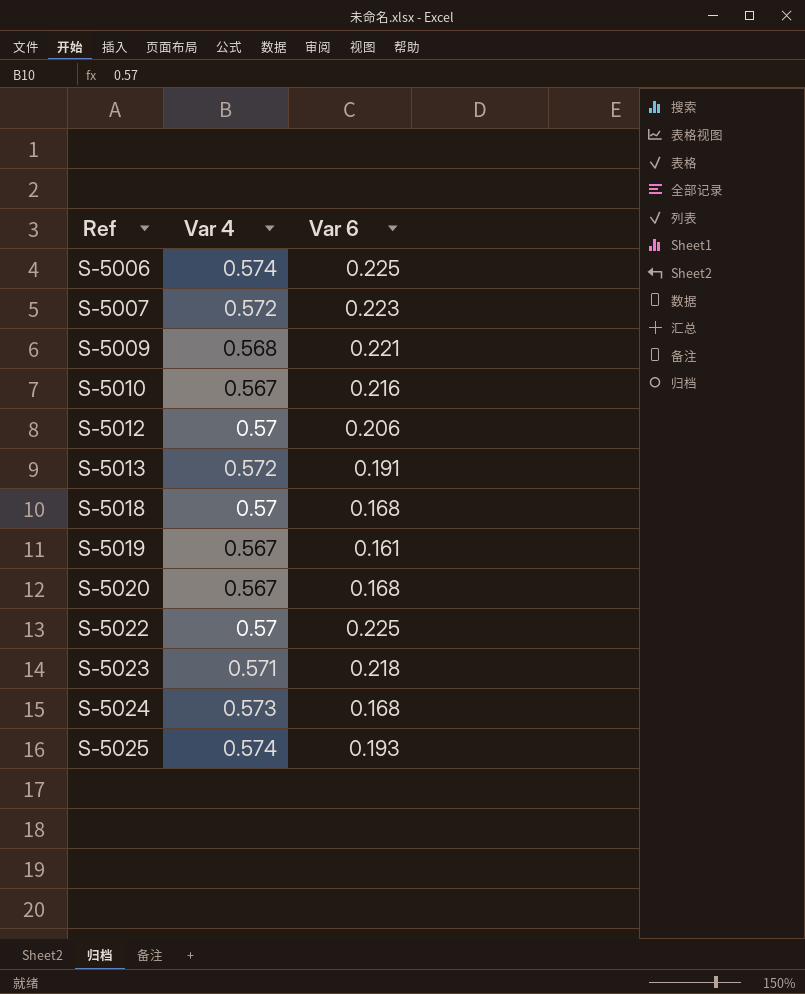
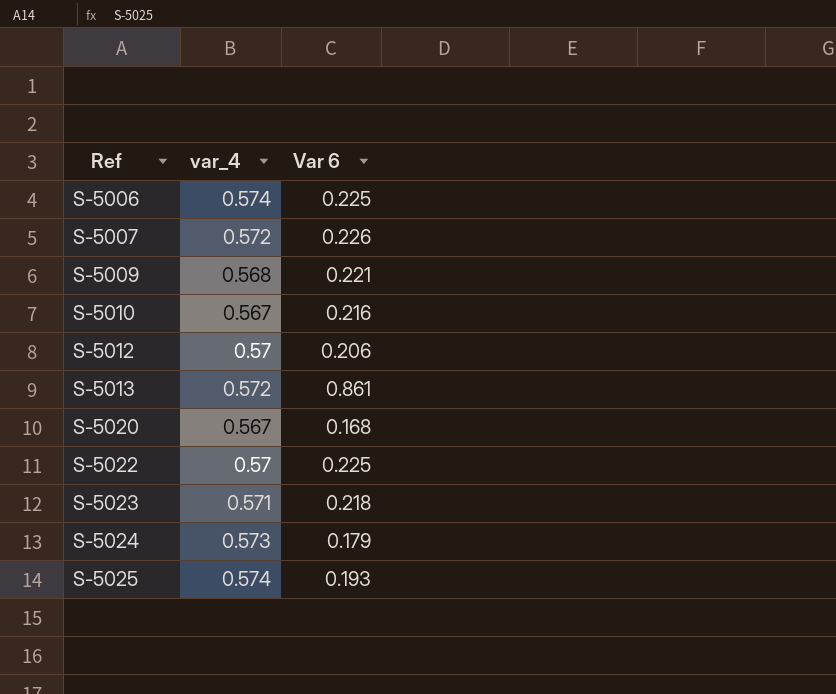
column name: Var 4 -> var_4
row S-5018: 0.57 | 0.168 -> none
row S-5019: 0.567 | 0.161 -> none
S-5007 | Var 6: 0.223 -> 0.226
S-5013 | Var 6: 0.191 -> 0.861
S-5024 | Var 6: 0.168 -> 0.179

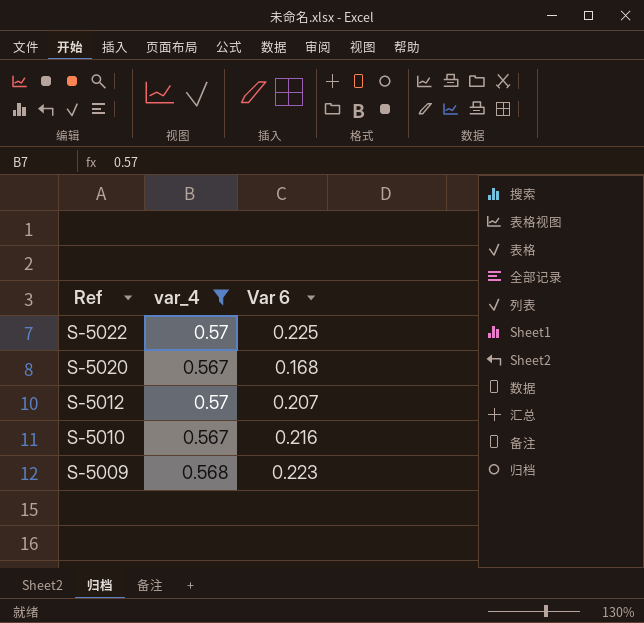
filter: none -> var_4 <= 0.57
row order: Ref ascending -> Ref descending
S-5012 | Var 6: 0.206 -> 0.207
S-5009 | Var 6: 0.221 -> 0.223

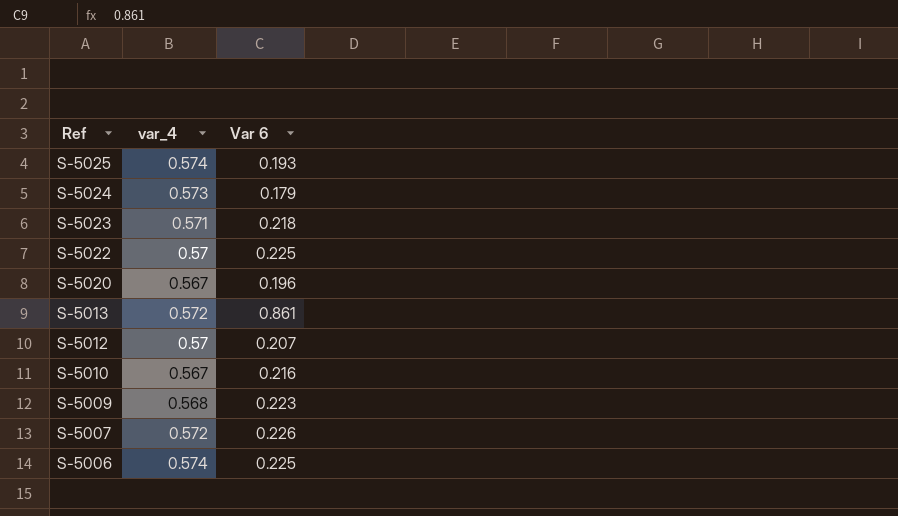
filter: var_4 <= 0.57 -> none
S-5020 | Var 6: 0.168 -> 0.196

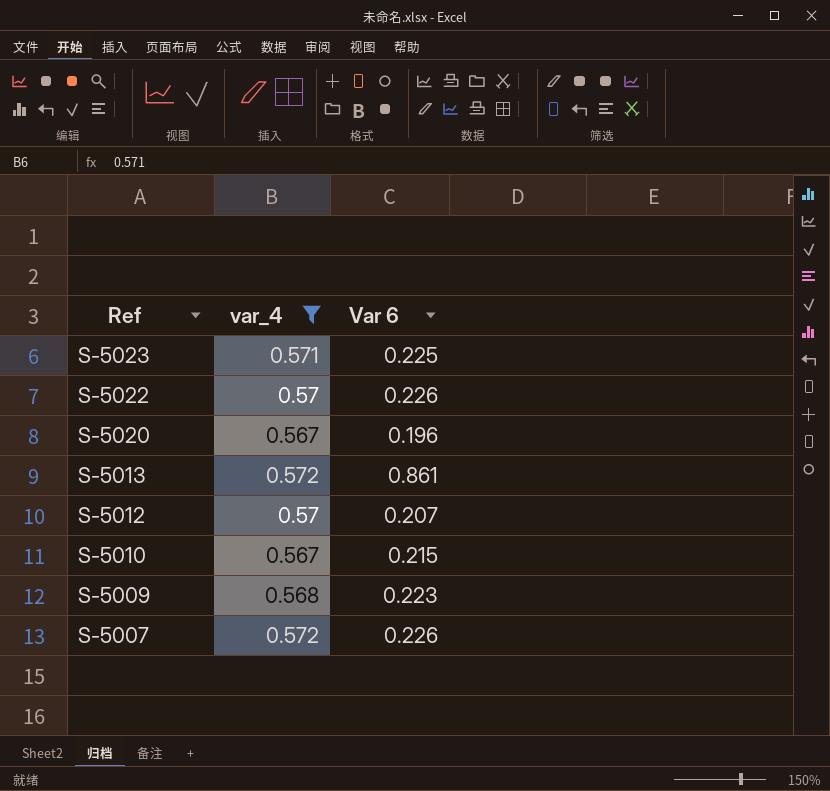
filter: none -> var_4 <= 0.572
S-5023 | Var 6: 0.218 -> 0.225
S-5022 | Var 6: 0.225 -> 0.226
S-5010 | Var 6: 0.216 -> 0.215

